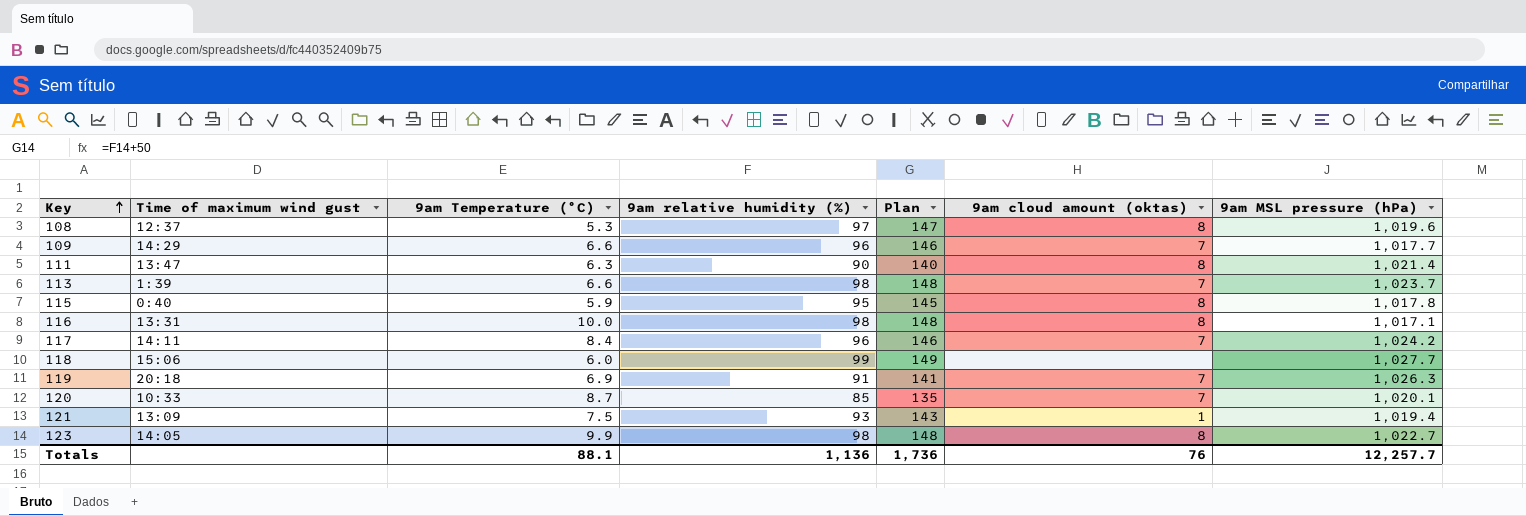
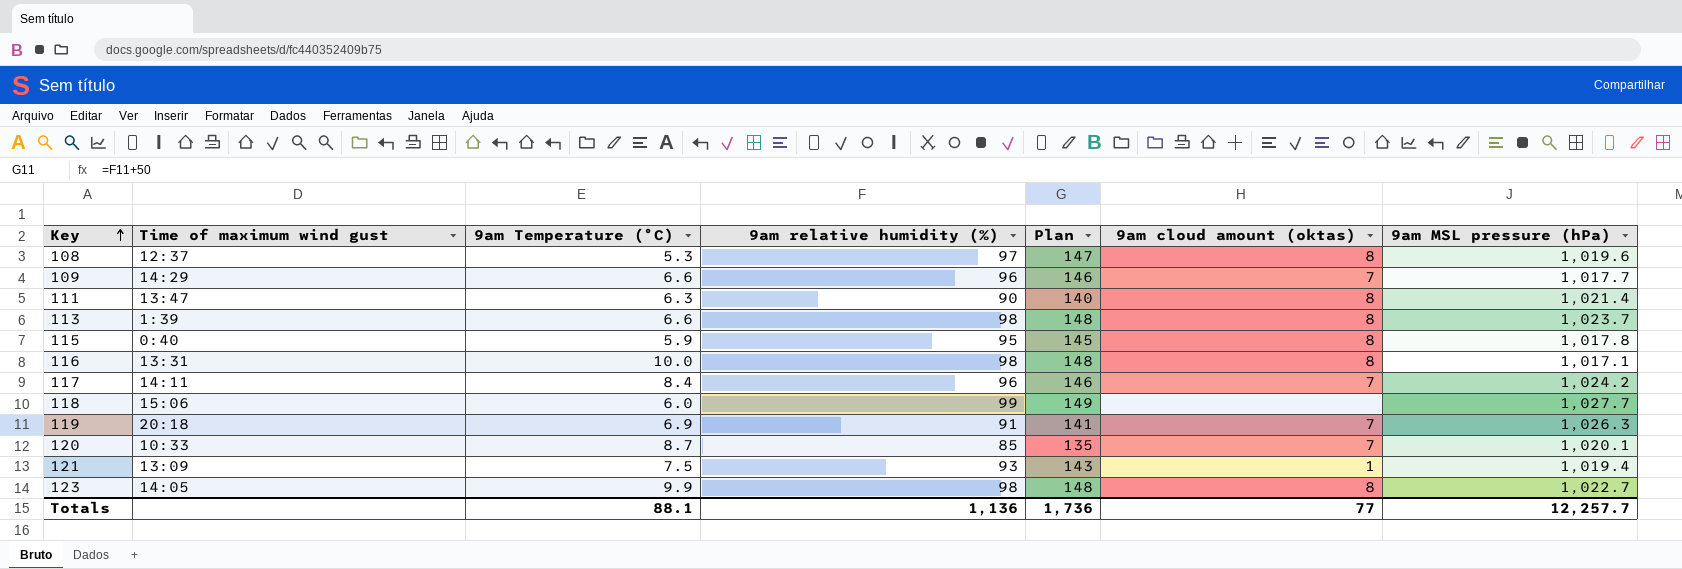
113 | 9am cloud amount (oktas): 7 -> 8
Totals | 9am cloud amount (oktas): 76 -> 77

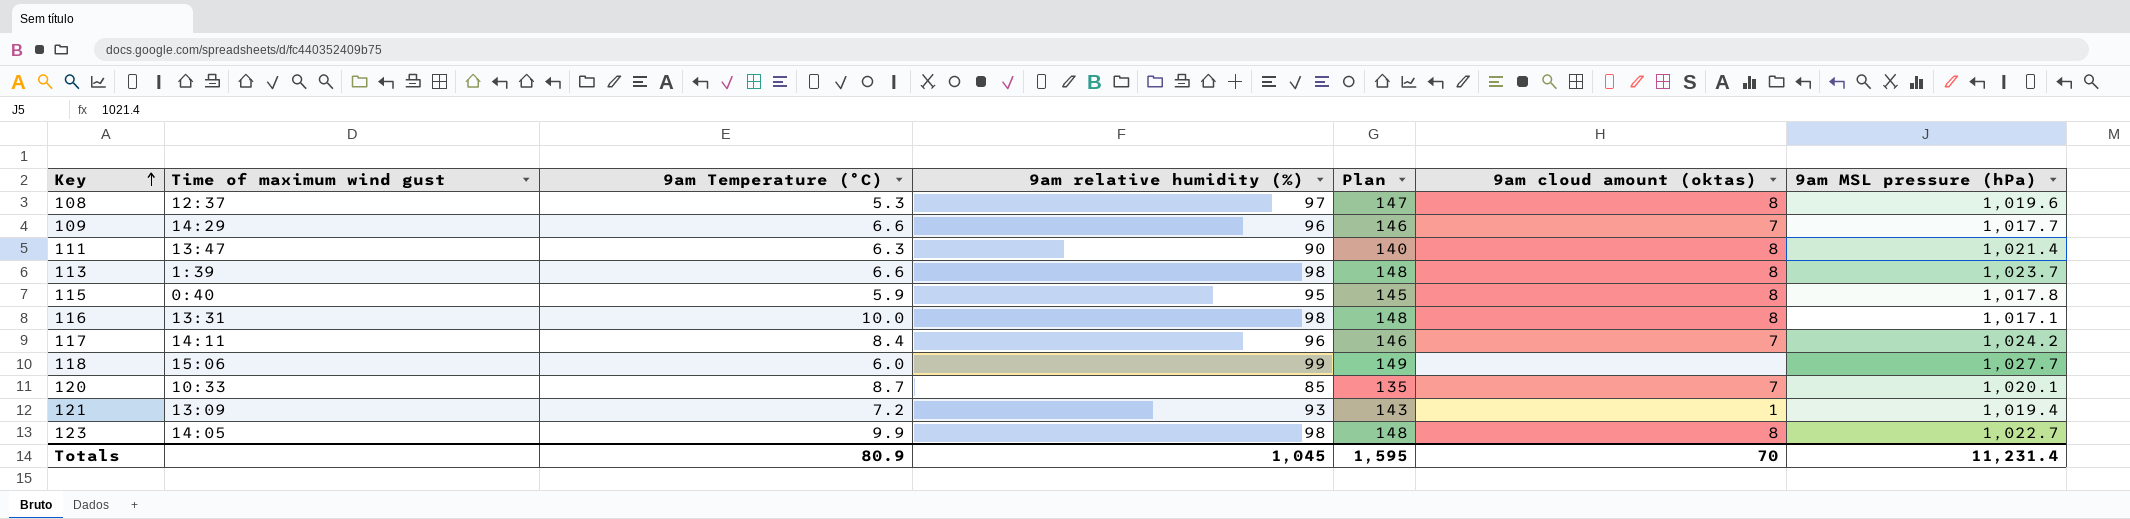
row 119: 20:18 | 6.9 | 91 | 141 | 7 | 1,026.3 -> none
121 | 9am Temperature (°C): 7.5 -> 7.2
Totals | 9am Temperature (°C): 88.1 -> 80.9
Totals | 9am relative humidity (%): 1,136 -> 1,045
Totals | Plan: 1,736 -> 1,595
Totals | 9am cloud amount (oktas): 77 -> 70
Totals | 9am MSL pressure (hPa): 12,257.7 -> 11,231.4

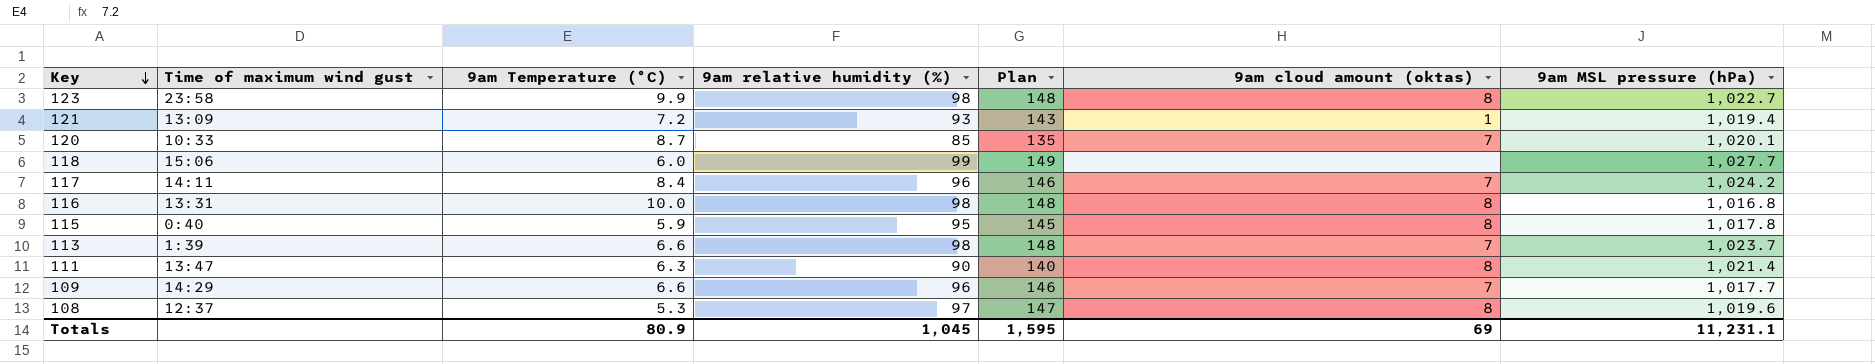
row order: Key ascending -> Key descending
123 | Time of maximum wind gust: 14:05 -> 23:58
116 | 9am MSL pressure (hPa): 1,017.1 -> 1,016.8
113 | 9am cloud amount (oktas): 8 -> 7
Totals | 9am cloud amount (oktas): 70 -> 69
Totals | 9am MSL pressure (hPa): 11,231.4 -> 11,231.1

